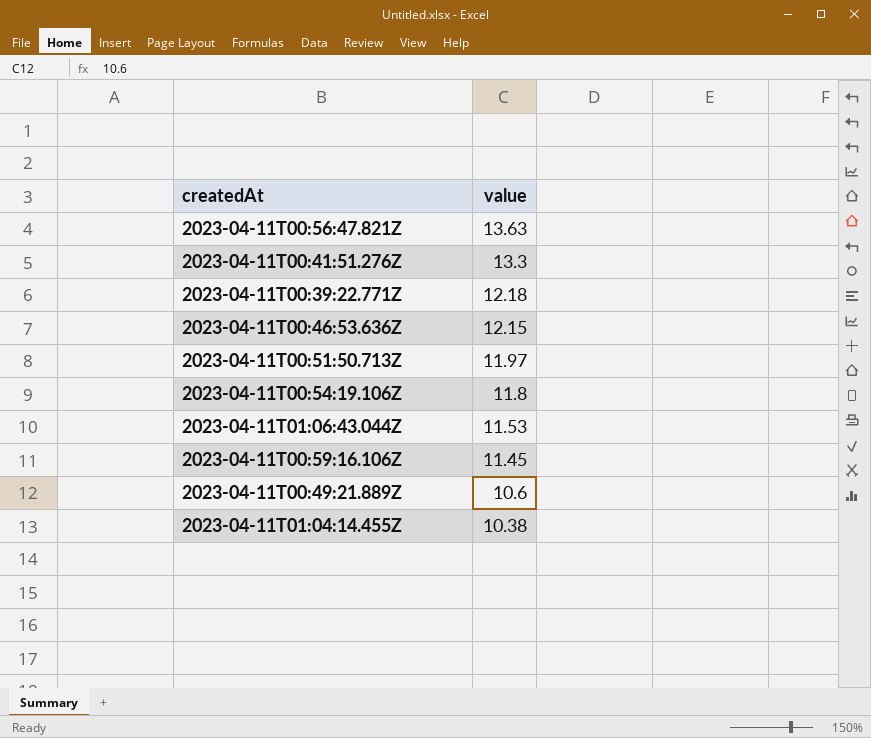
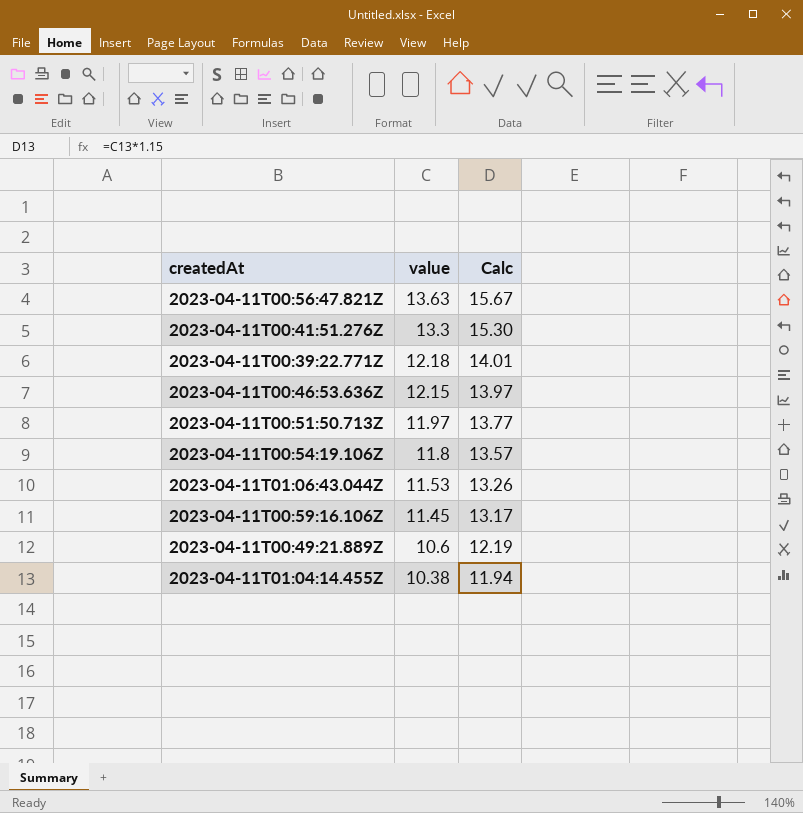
column Calc | formula: none -> [value] * 1.15

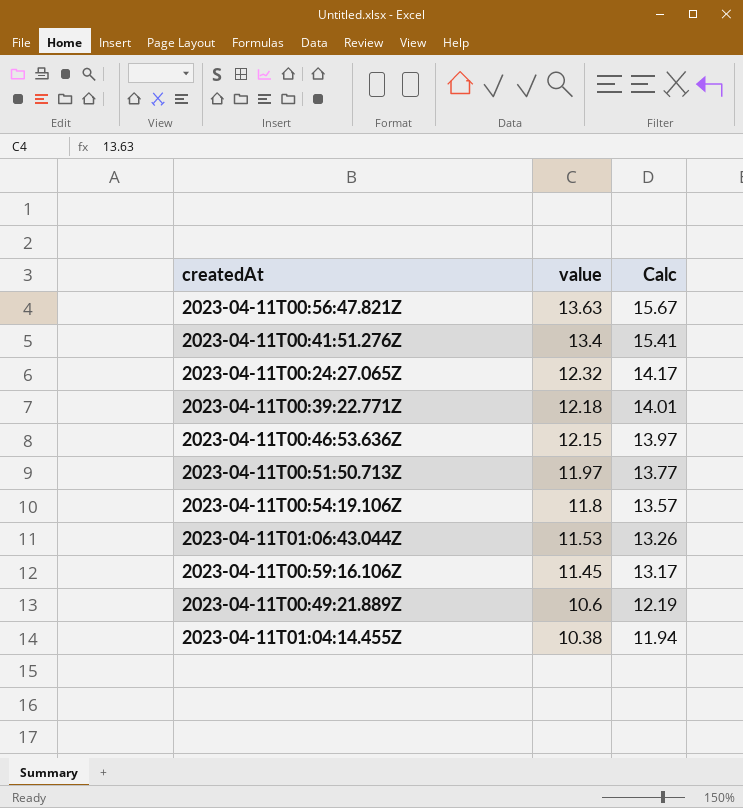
2023-04-11T00:41:51.276Z | value: 13.3 -> 13.4
2023-04-11T00:41:51.276Z | Calc: 15.30 -> 15.41
row 2023-04-11T00:24:27.065Z: none -> 12.32 | 14.17

